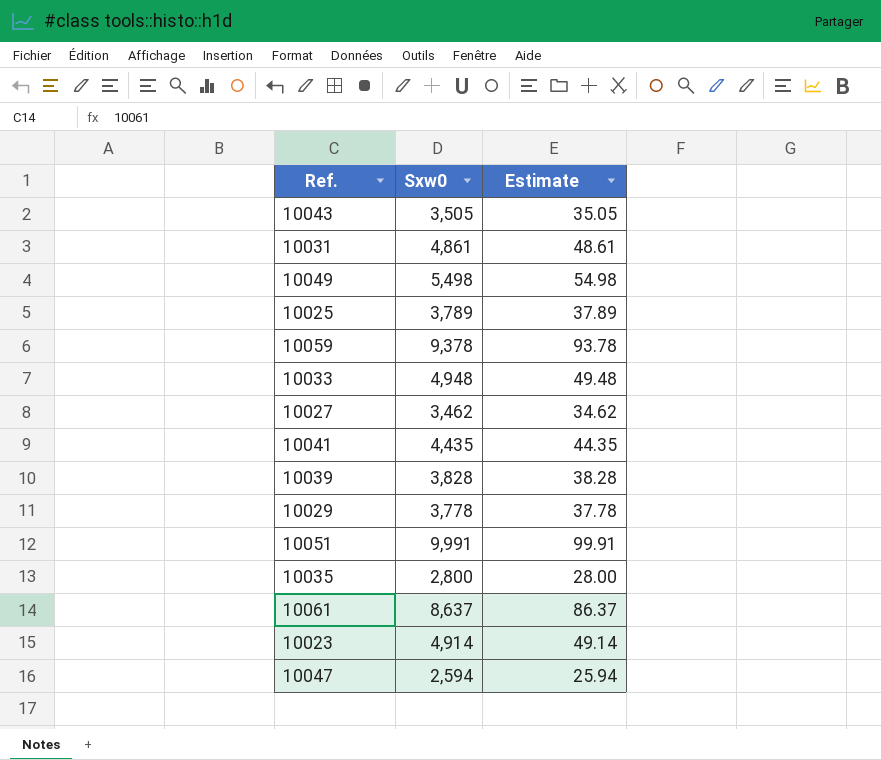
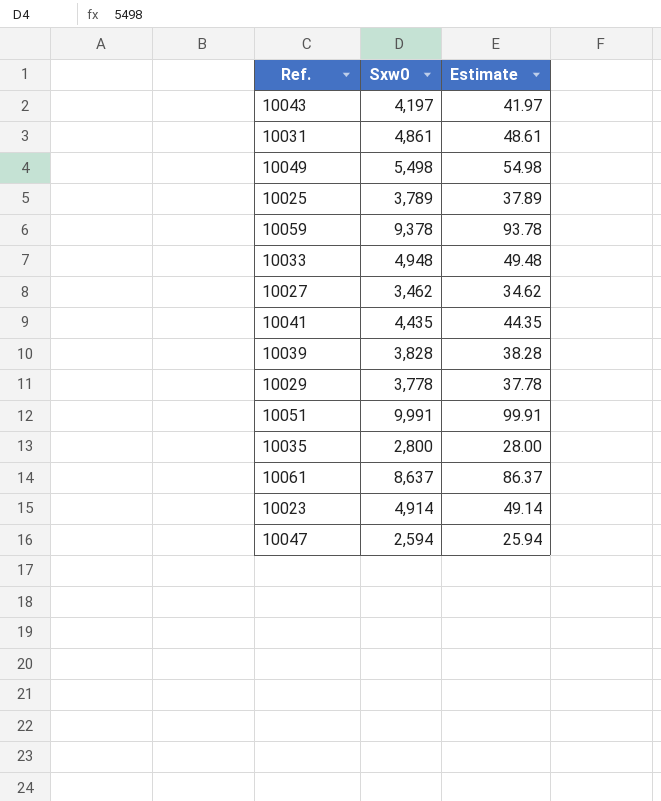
10043 | Sxw0: 3,505 -> 4,197
10043 | Estimate: 35.05 -> 41.97

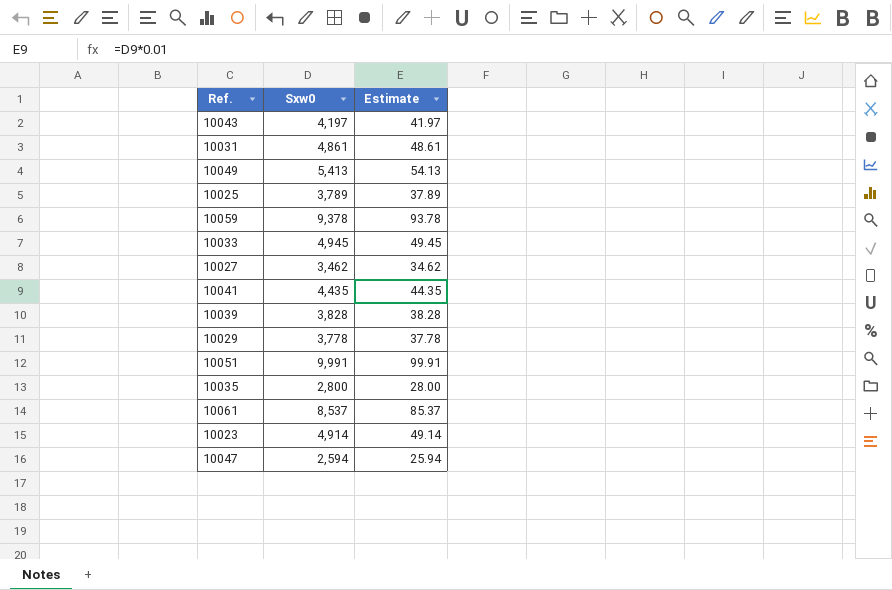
10049 | Sxw0: 5,498 -> 5,413
10049 | Estimate: 54.98 -> 54.13
10033 | Sxw0: 4,948 -> 4,945
10033 | Estimate: 49.48 -> 49.45
10061 | Sxw0: 8,637 -> 8,537
10061 | Estimate: 86.37 -> 85.37

